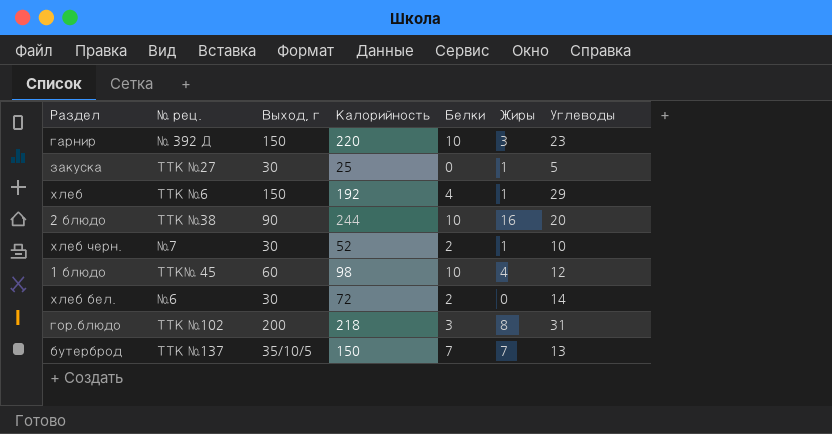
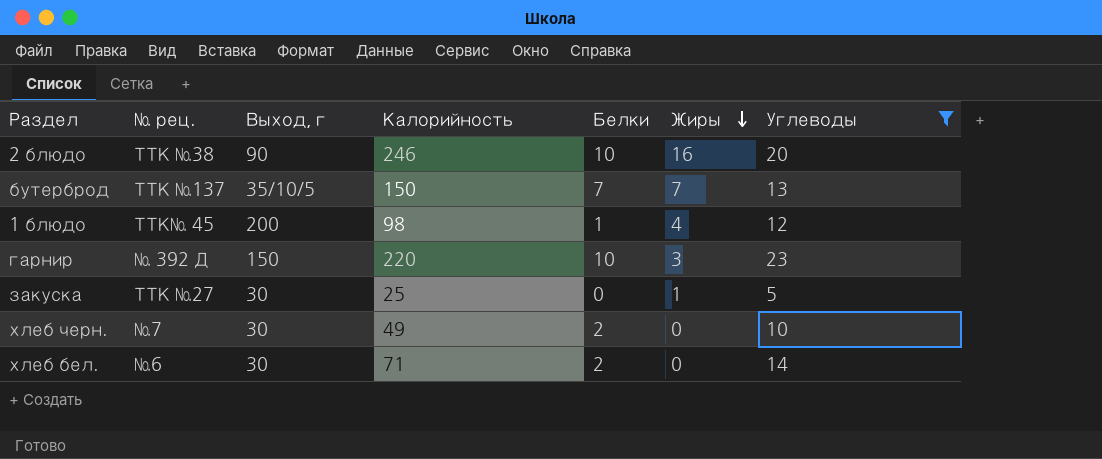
filter: none -> Углеводы <= 23
row order: none -> Жиры descending
2 блюдо | Калорийность: 244 -> 246
1 блюдо | Выход, г: 60 -> 200
1 блюдо | Белки: 10 -> 1
хлеб черн. | Калорийность: 52 -> 49
хлеб черн. | Жиры: 1 -> 0
хлеб бел. | Калорийность: 72 -> 71

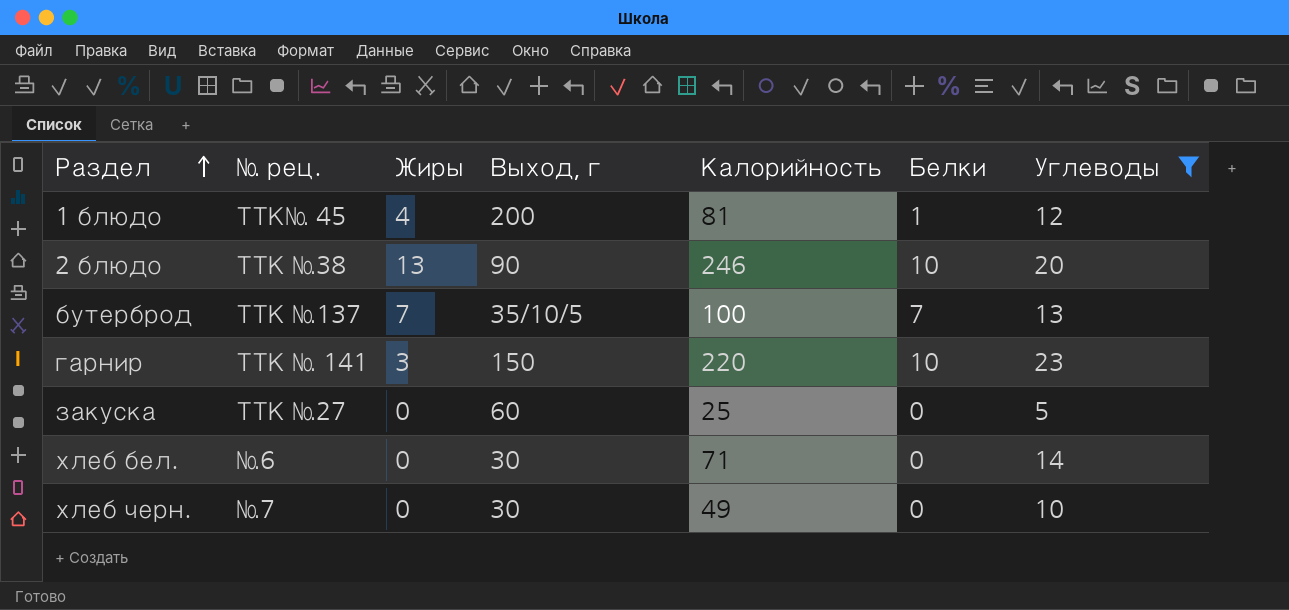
row order: Жиры descending -> Раздел ascending
column Жиры | position: 6 -> 3
1 блюдо | Калорийность: 98 -> 81
2 блюдо | Жиры: 16 -> 13
бутерброд | Калорийность: 150 -> 100
гарнир | № рец.: № 392 Д -> ТТК № 141
закуска | Жиры: 1 -> 0
закуска | Выход, г: 30 -> 60
хлеб бел. | Белки: 2 -> 0
хлеб черн. | Белки: 2 -> 0

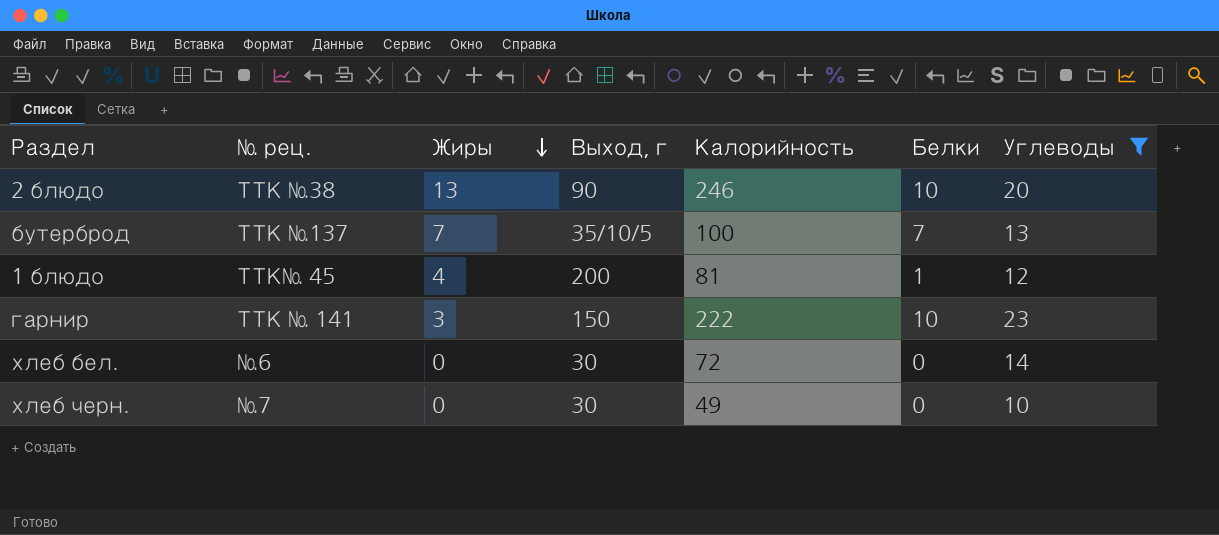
row order: Раздел ascending -> Жиры descending
row закуска: ТТК №27 | 0 | 60 | 25 | 0 | 5 -> none
гарнир | Калорийность: 220 -> 222
хлеб бел. | Калорийность: 71 -> 72

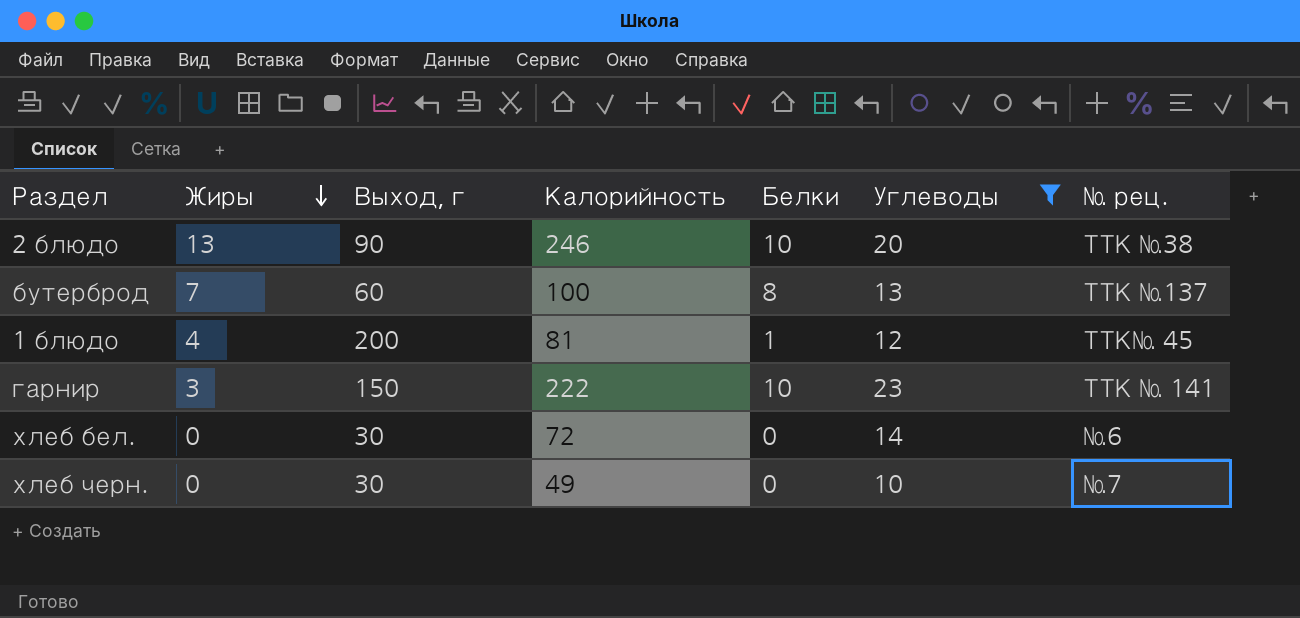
column № рец. | position: 2 -> 7
бутерброд | Выход, г: 35/10/5 -> 60
бутерброд | Белки: 7 -> 8

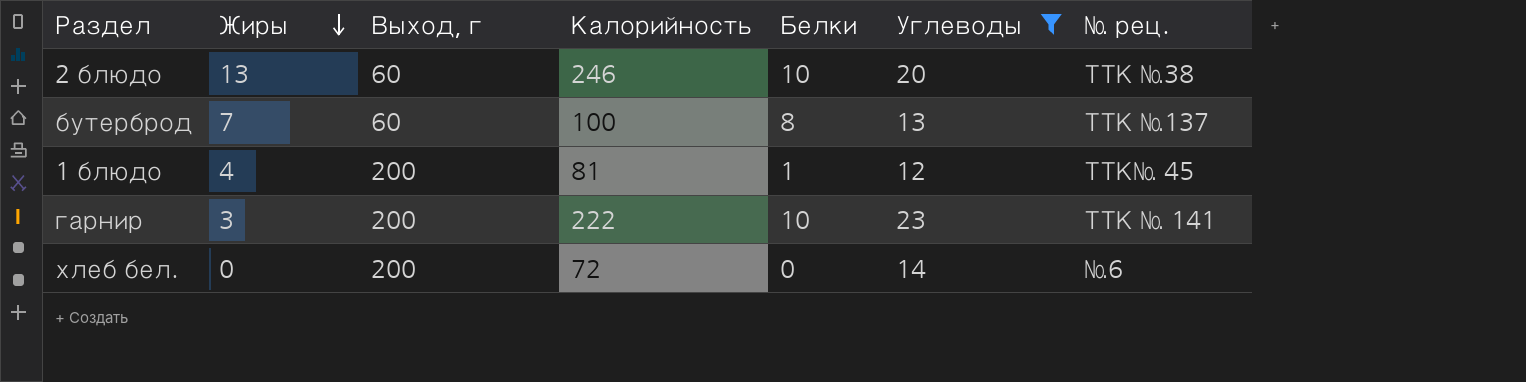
row хлеб черн.: 0 | 30 | 49 | 0 | 10 | №7 -> none
2 блюдо | Выход, г: 90 -> 60
гарнир | Выход, г: 150 -> 200
хлеб бел. | Выход, г: 30 -> 200

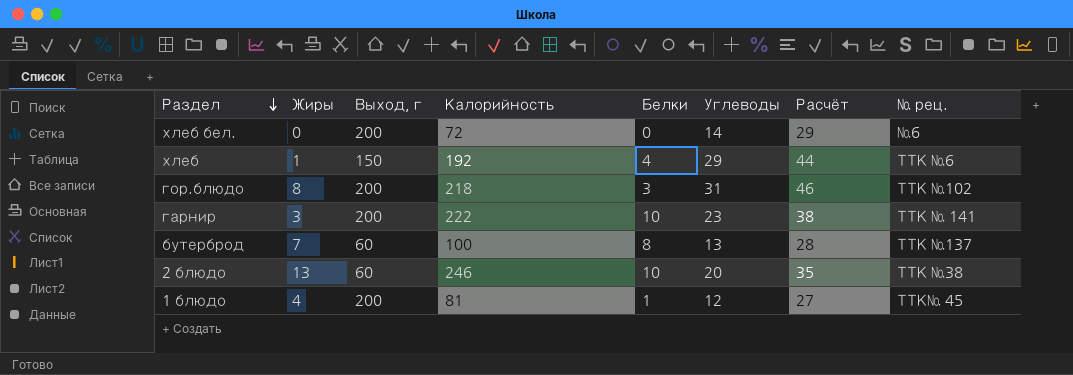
filter: Углеводы <= 23 -> none
row order: Жиры descending -> Раздел descending
column Расчёт | formula: none -> [Углеводы] + 15

